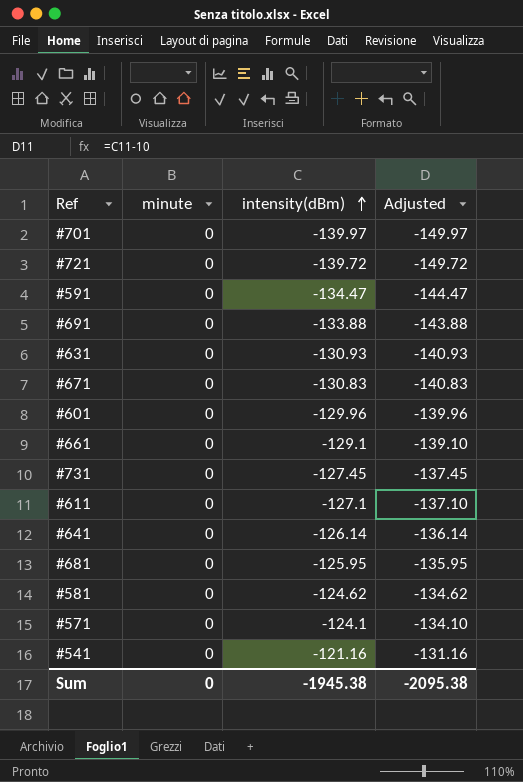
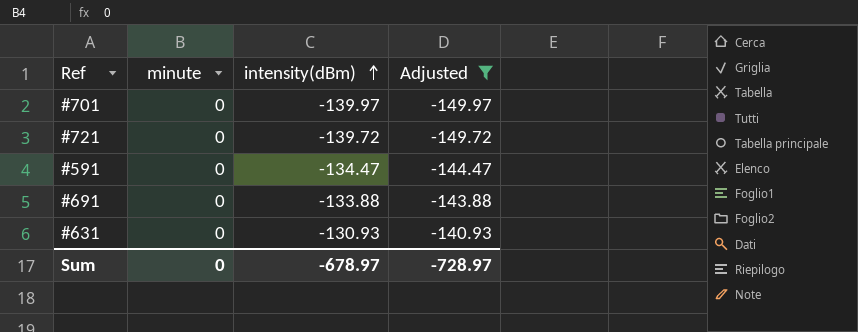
filter: none -> Adjusted <= -140.93
Sum | intensity(dBm): -1945.38 -> -678.97
Sum | Adjusted: -2095.38 -> -728.97

